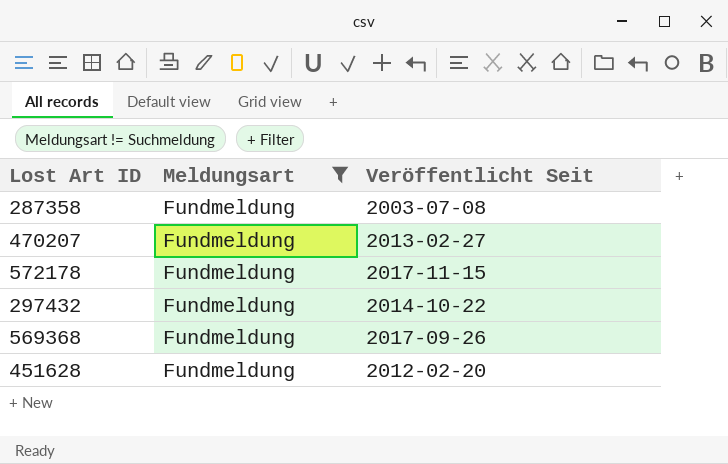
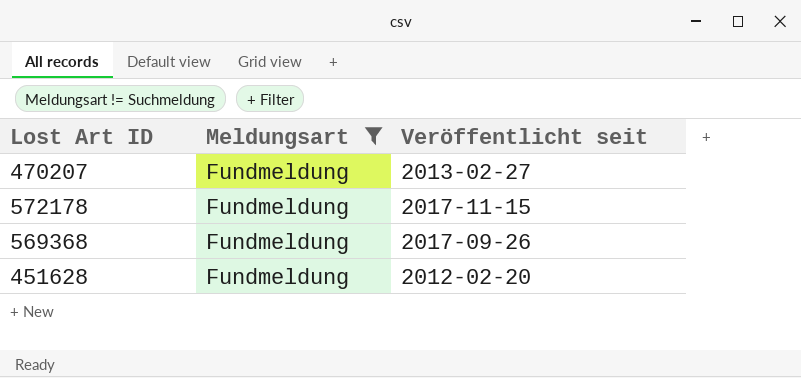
column name: Veröffentlicht Seit -> Veröffentlicht seit
row 287358: Fundmeldung | 2003-07-08 -> none
row 297432: Fundmeldung | 2014-10-22 -> none

